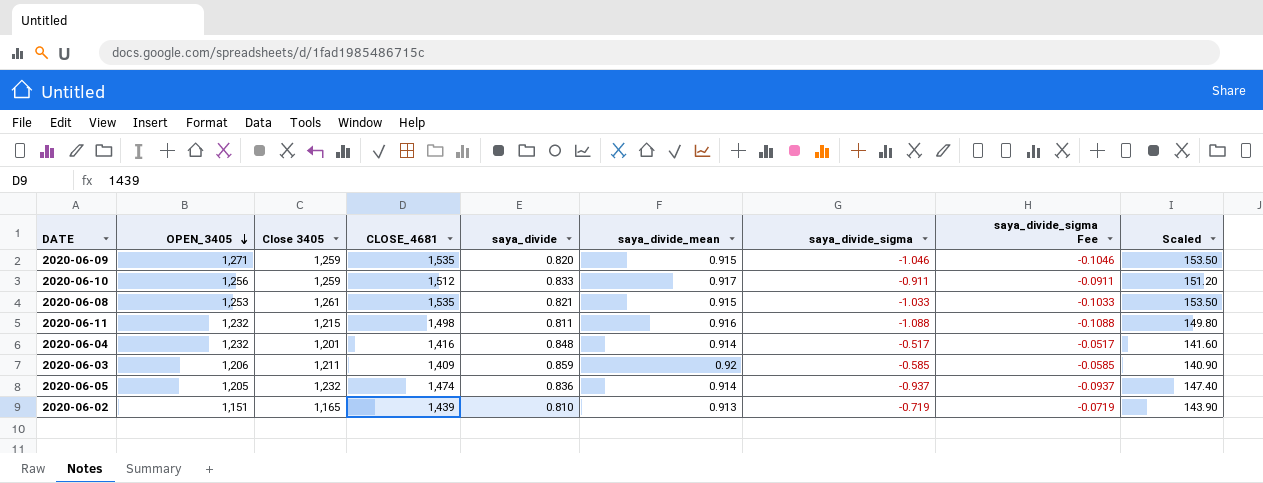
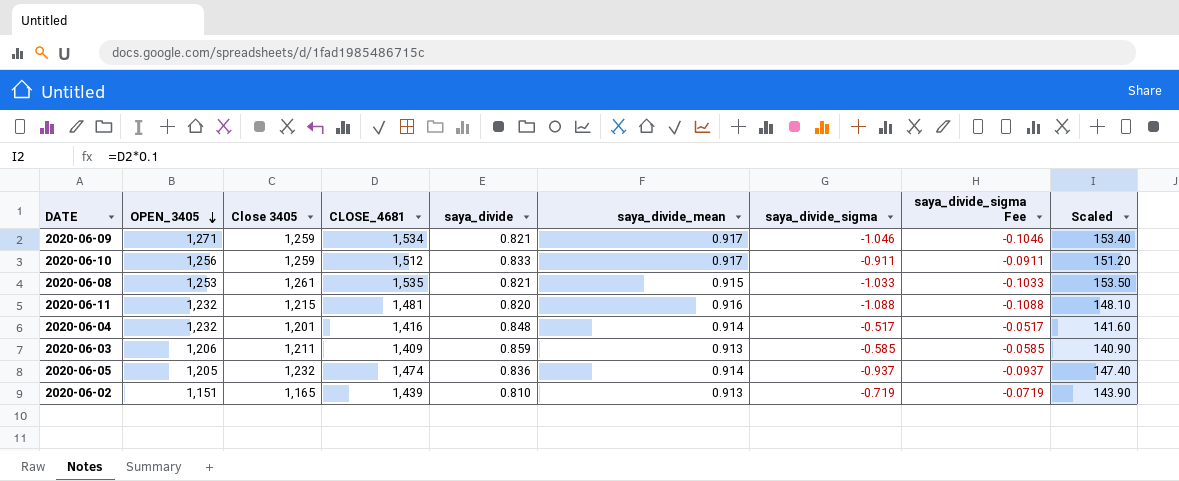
2020-06-09 | CLOSE_4681: 1,535 -> 1,534
2020-06-09 | saya_divide: 0.820 -> 0.821
2020-06-09 | saya_divide_mean: 0.915 -> 0.917
2020-06-09 | Scaled: 153.50 -> 153.40
2020-06-11 | CLOSE_4681: 1,498 -> 1,481
2020-06-11 | saya_divide: 0.811 -> 0.820
2020-06-11 | Scaled: 149.80 -> 148.10
2020-06-03 | saya_divide_mean: 0.92 -> 0.913

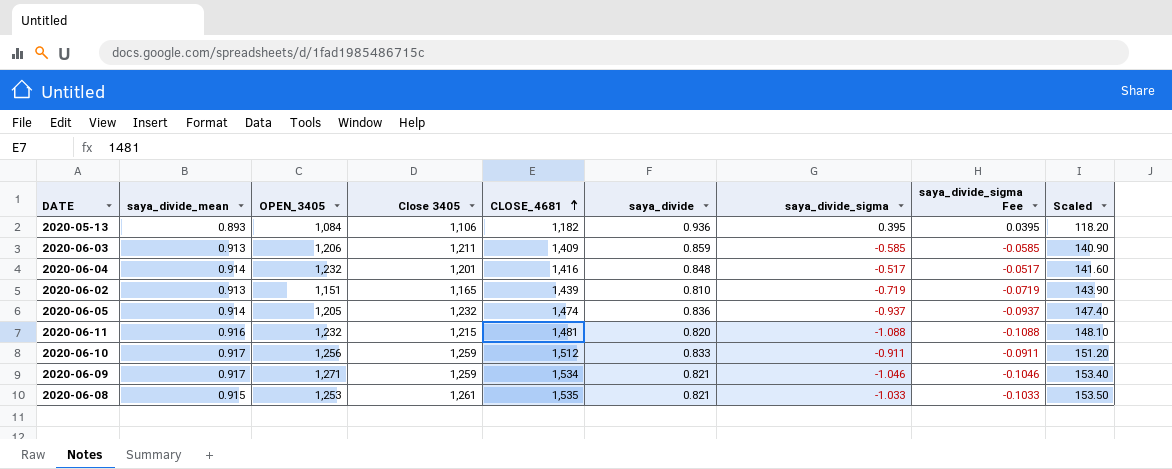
row order: OPEN_3405 descending -> CLOSE_4681 ascending
column saya_divide_mean | position: 6 -> 2
row 2020-05-13: none -> 0.893 | 1,084 | 1,106 | 1,182 | 0.936 | 0.395 | 0.0395 | 118.20

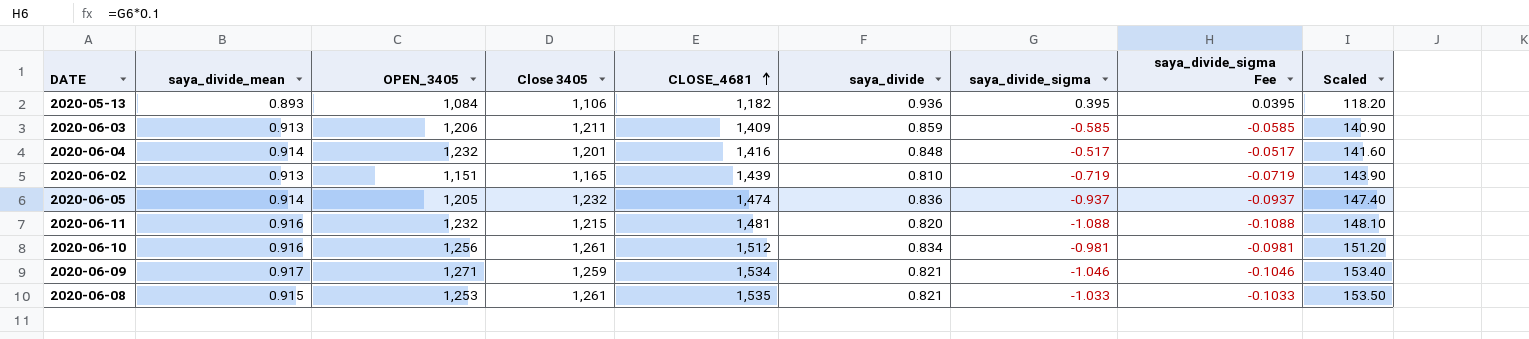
2020-06-10 | saya_divide_mean: 0.917 -> 0.916
2020-06-10 | Close 3405: 1,259 -> 1,261
2020-06-10 | saya_divide: 0.833 -> 0.834
2020-06-10 | saya_divide_sigma: -0.911 -> -0.981
2020-06-10 | saya_divide_sigma Fee: -0.0911 -> -0.0981

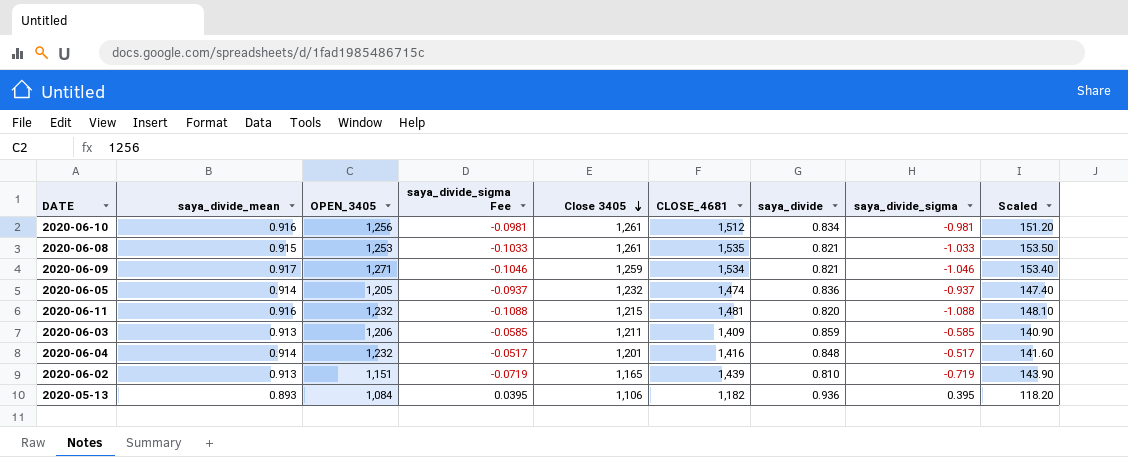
row order: CLOSE_4681 ascending -> Close 3405 descending
column saya_divide_sigma Fee | position: 8 -> 4

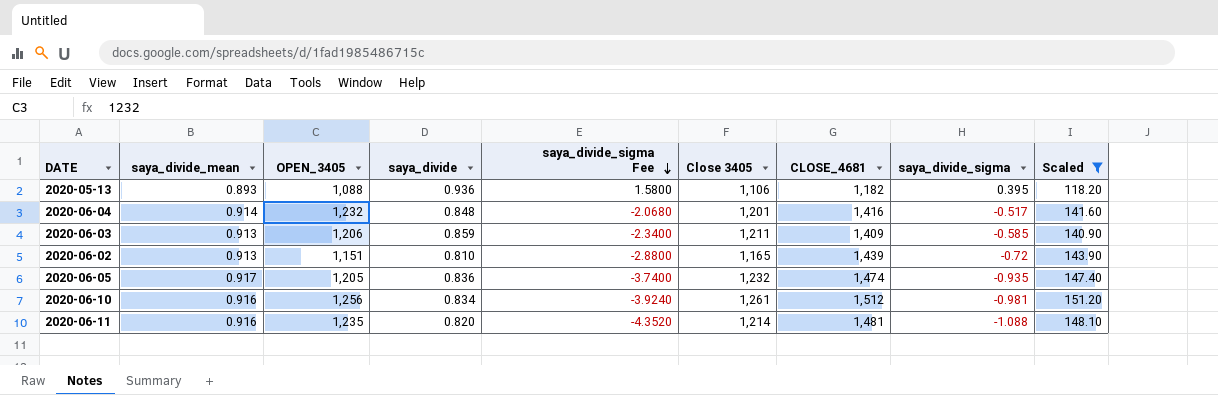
filter: none -> Scaled <= 151.20
row order: Close 3405 descending -> saya_divide_sigma Fee descending
column saya_divide | position: 7 -> 4
column saya_divide_sigma Fee | formula: [saya_divide_sigma] * 0.1 -> [saya_divide_sigma] * 4
2020-05-13 | OPEN_3405: 1,084 -> 1,088
2020-06-02 | saya_divide_sigma: -0.719 -> -0.72
2020-06-05 | saya_divide_mean: 0.914 -> 0.917
2020-06-05 | saya_divide_sigma: -0.937 -> -0.935
2020-06-11 | OPEN_3405: 1,232 -> 1,235
2020-06-11 | Close 3405: 1,215 -> 1,214

